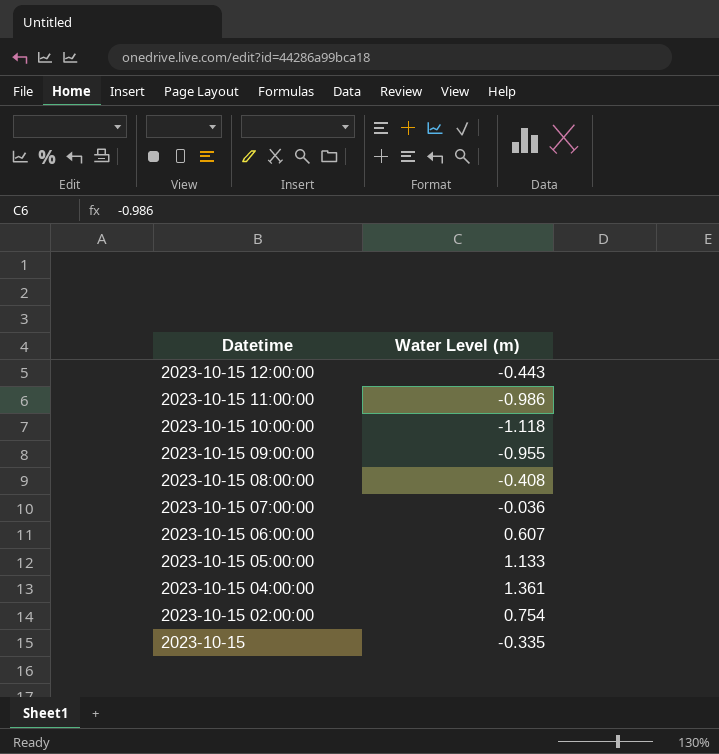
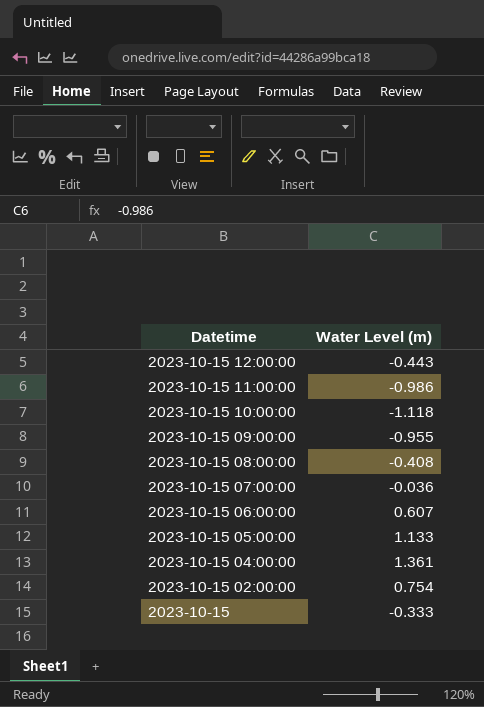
2023-10-15 | Water Level (m): -0.335 -> -0.333

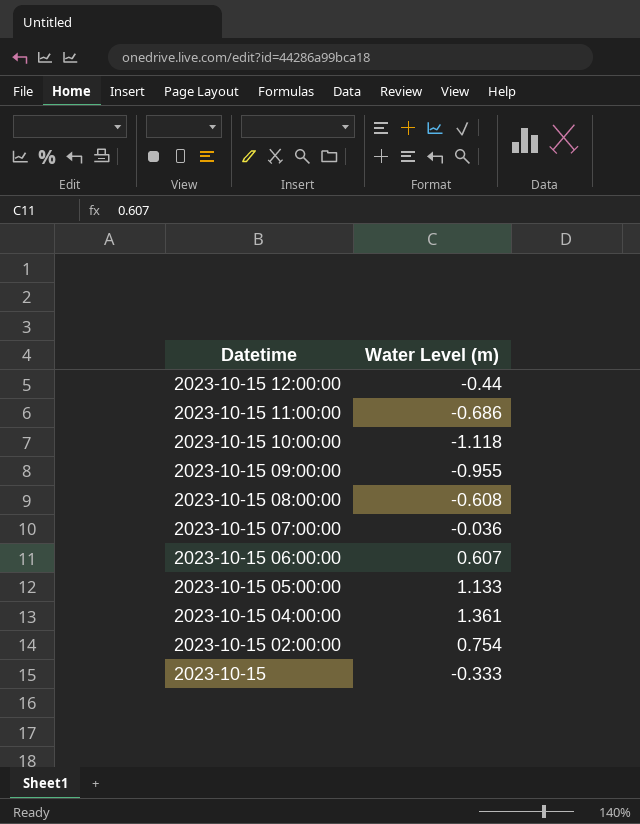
2023-10-15 12:00:00 | Water Level (m): -0.443 -> -0.44
2023-10-15 11:00:00 | Water Level (m): -0.986 -> -0.686
2023-10-15 08:00:00 | Water Level (m): -0.408 -> -0.608

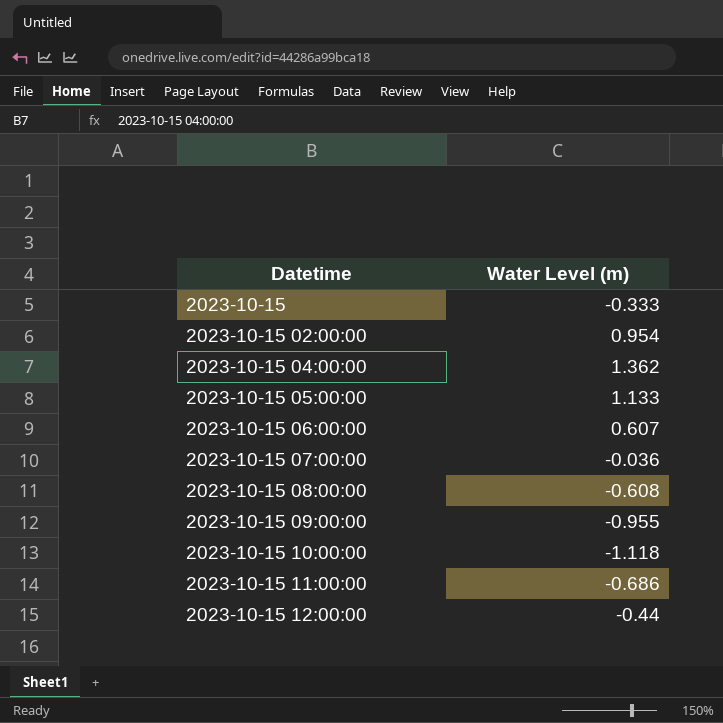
row order: Datetime descending -> Datetime ascending
2023-10-15 02:00:00 | Water Level (m): 0.754 -> 0.954
2023-10-15 04:00:00 | Water Level (m): 1.361 -> 1.362

